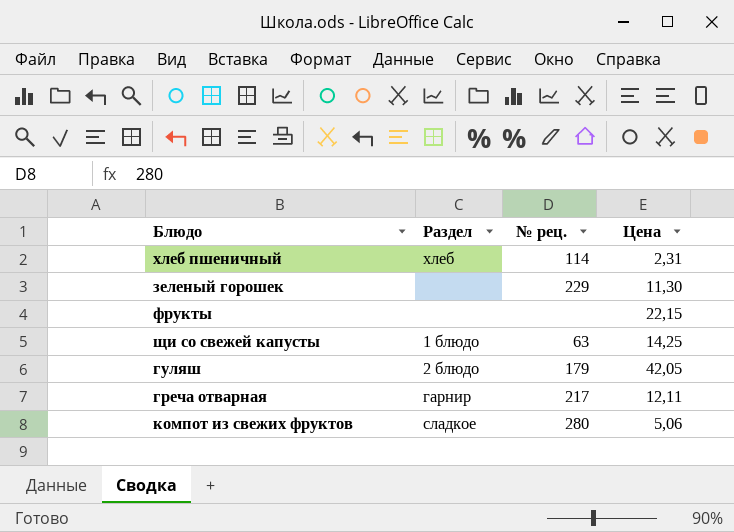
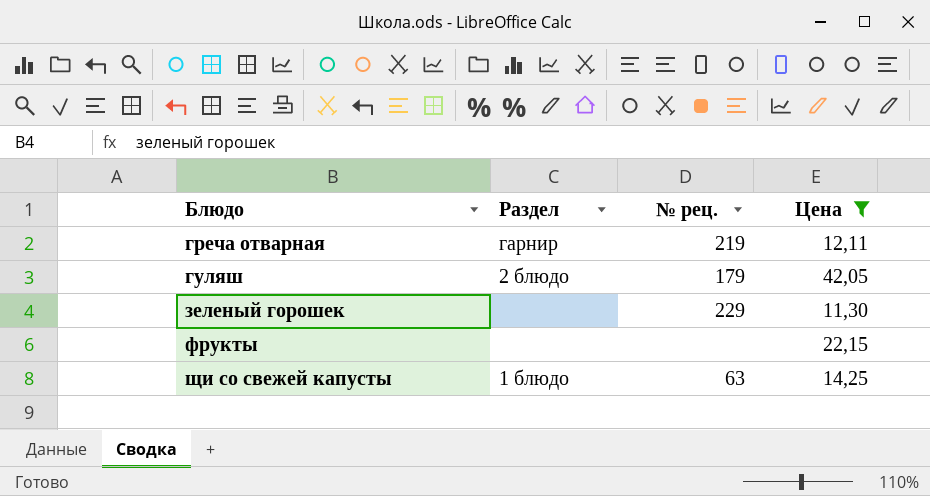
filter: none -> Цена >= 11,30
row order: none -> Блюдо ascending
греча отварная | № рец.: 217 -> 219

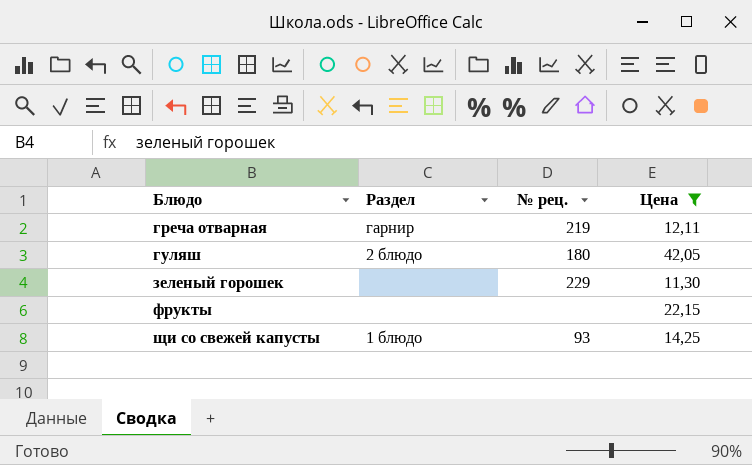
гуляш | № рец.: 179 -> 180
щи со свежей капусты | № рец.: 63 -> 93

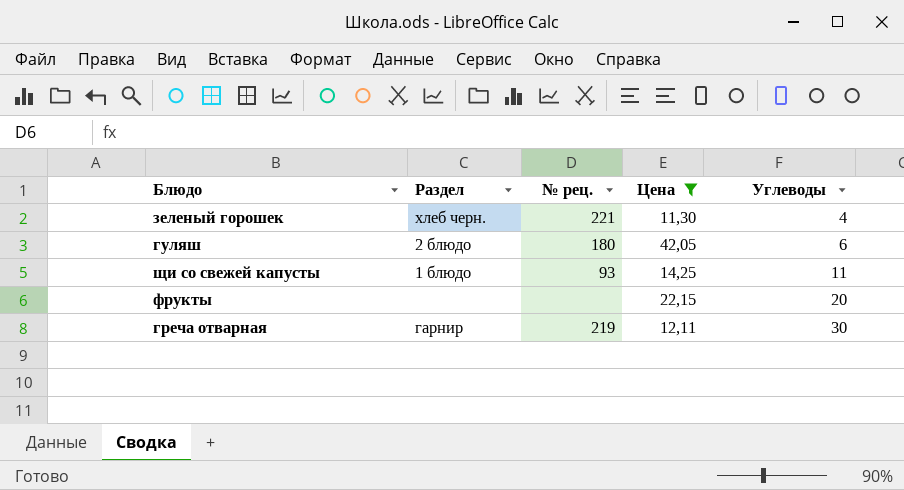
row order: Блюдо ascending -> Углеводы ascending
column Углеводы | position: none -> 5
зеленый горошек | Раздел: none -> хлеб черн.
зеленый горошек | № рец.: 229 -> 221

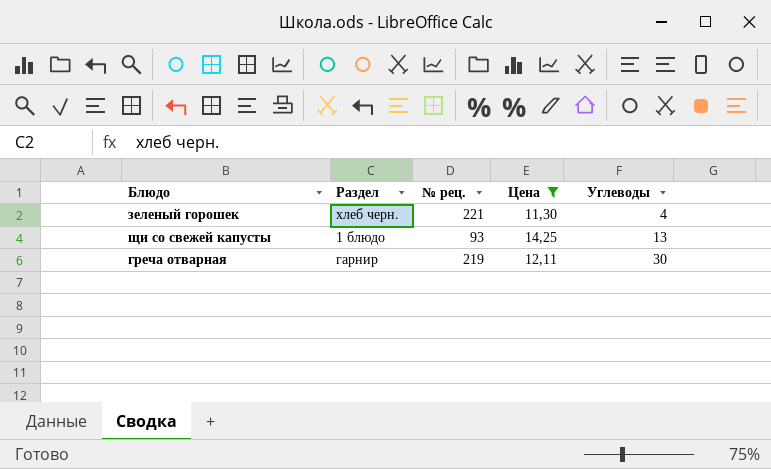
row гуляш: 2 блюдо | 180 | 42,05 | 6 -> none
row фрукты: none | none | 22,15 | 20 -> none
щи со свежей капусты | Углеводы: 11 -> 13

